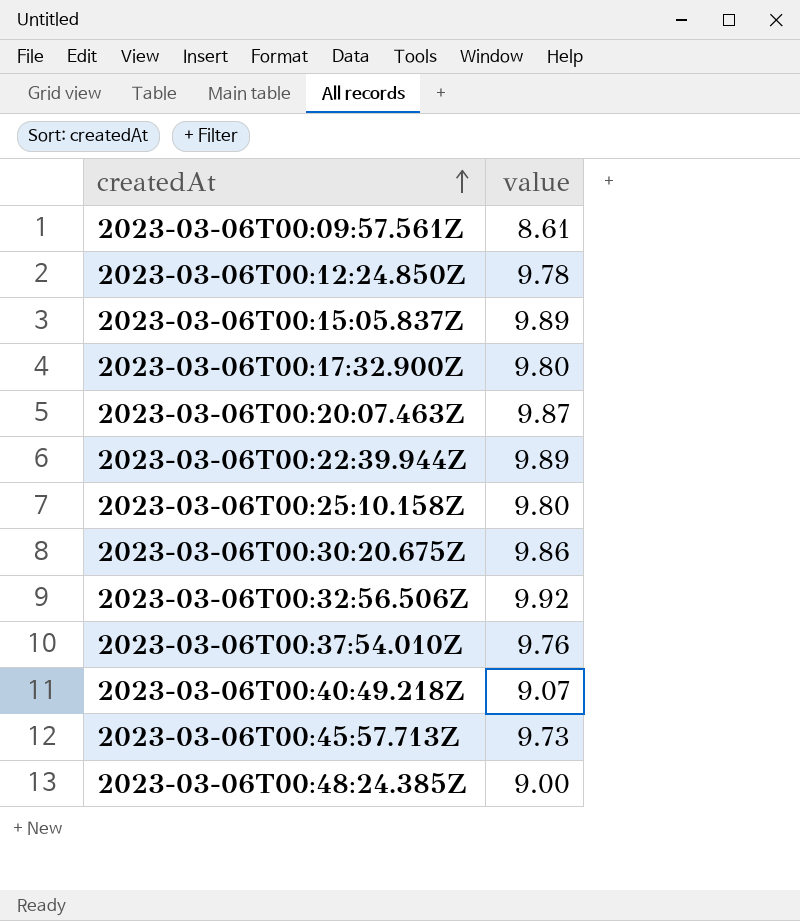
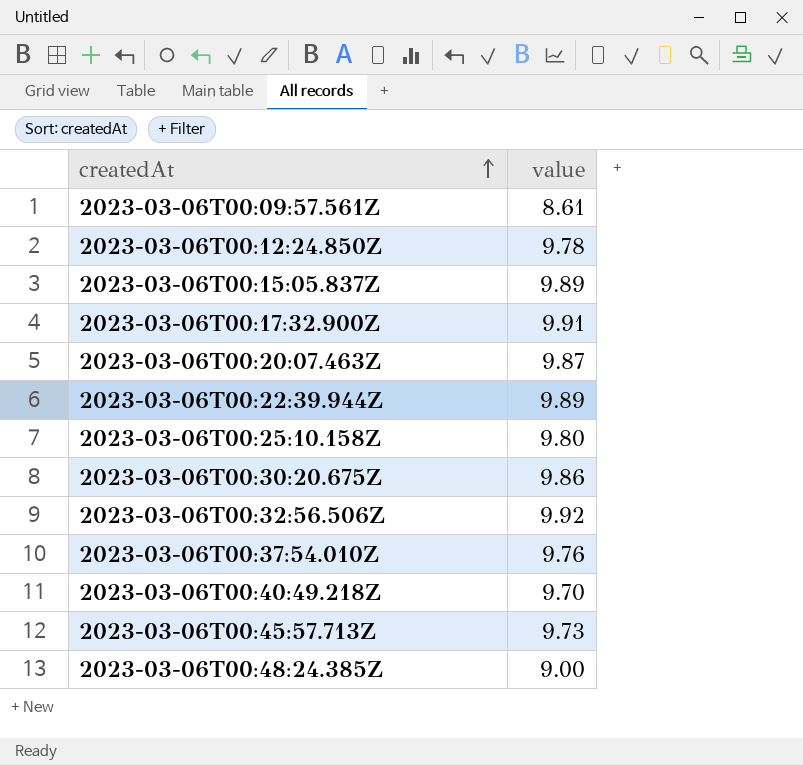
2023-03-06T00:17:32.900Z | value: 9.80 -> 9.91
2023-03-06T00:40:49.218Z | value: 9.07 -> 9.70

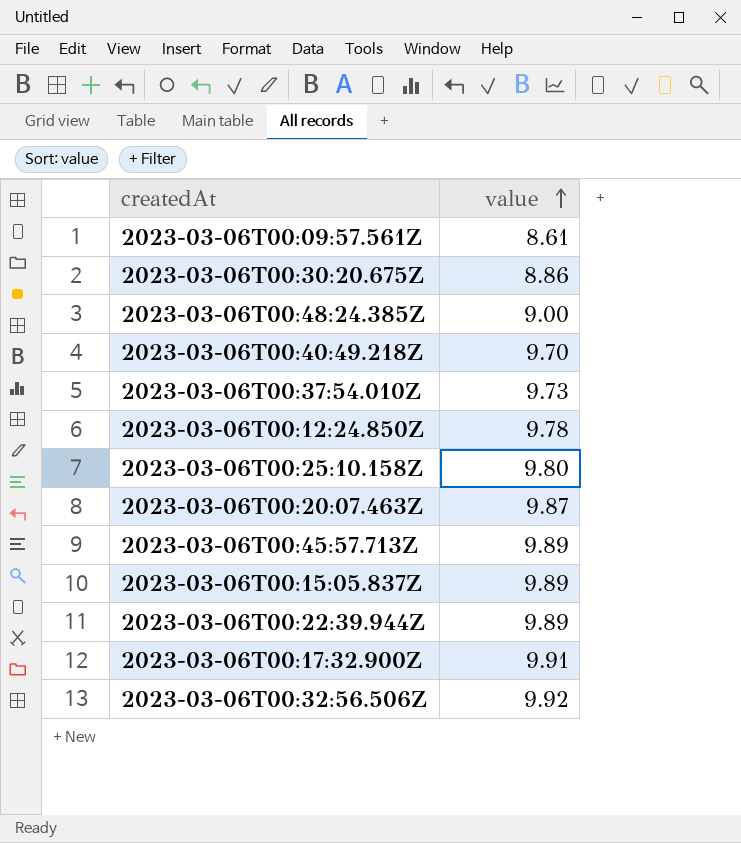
row order: createdAt ascending -> value ascending
2023-03-06T00:30:20.675Z | value: 9.86 -> 8.86
2023-03-06T00:37:54.010Z | value: 9.76 -> 9.73
2023-03-06T00:45:57.713Z | value: 9.73 -> 9.89

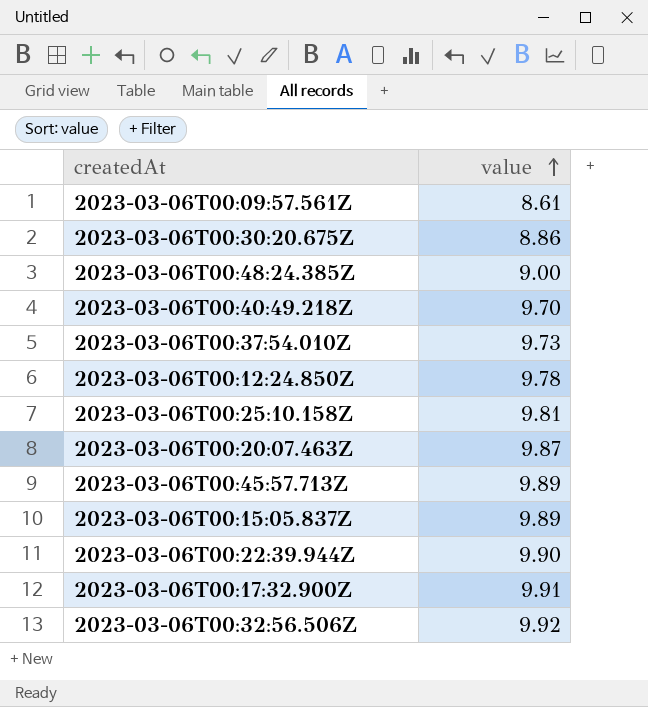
2023-03-06T00:25:10.158Z | value: 9.80 -> 9.81
2023-03-06T00:22:39.944Z | value: 9.89 -> 9.90

